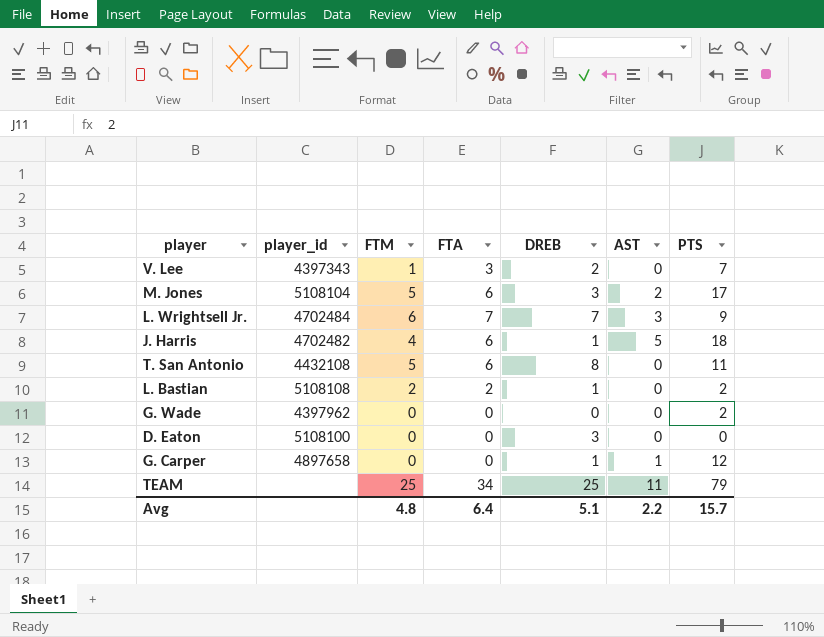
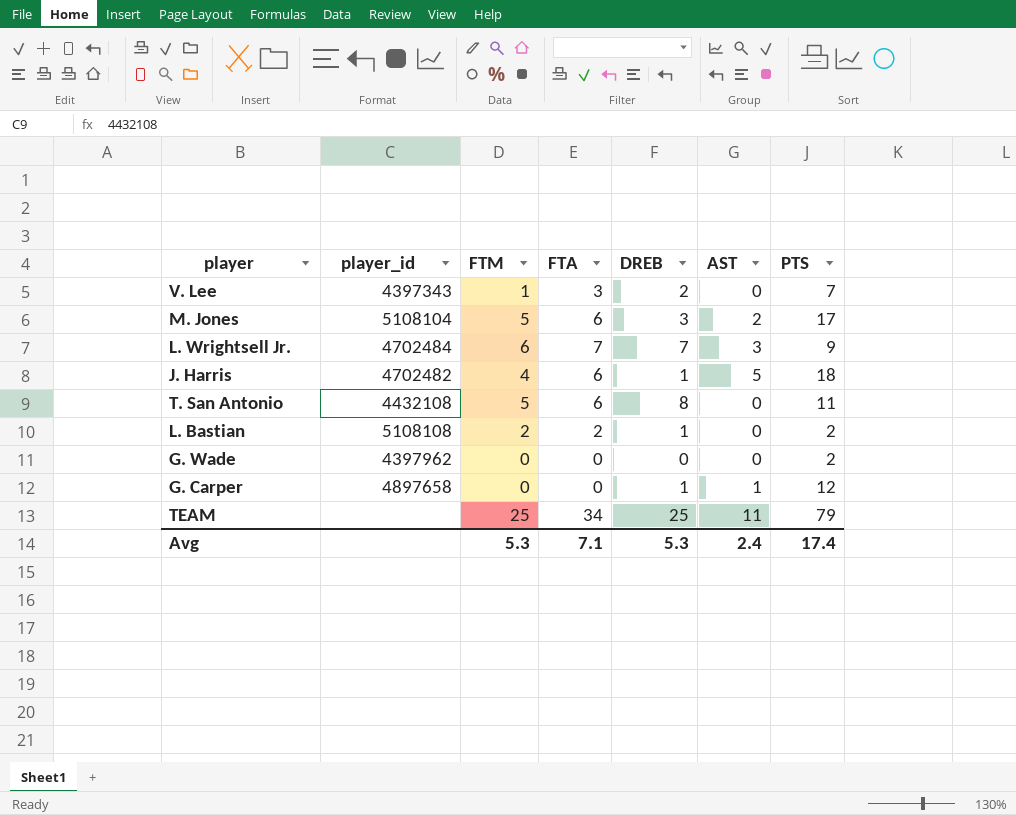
row D. Eaton: 5108100 | 0 | 0 | 3 | 0 | 0 -> none
Avg | FTM: 4.8 -> 5.3
Avg | FTA: 6.4 -> 7.1
Avg | DREB: 5.1 -> 5.3
Avg | AST: 2.2 -> 2.4
Avg | PTS: 15.7 -> 17.4

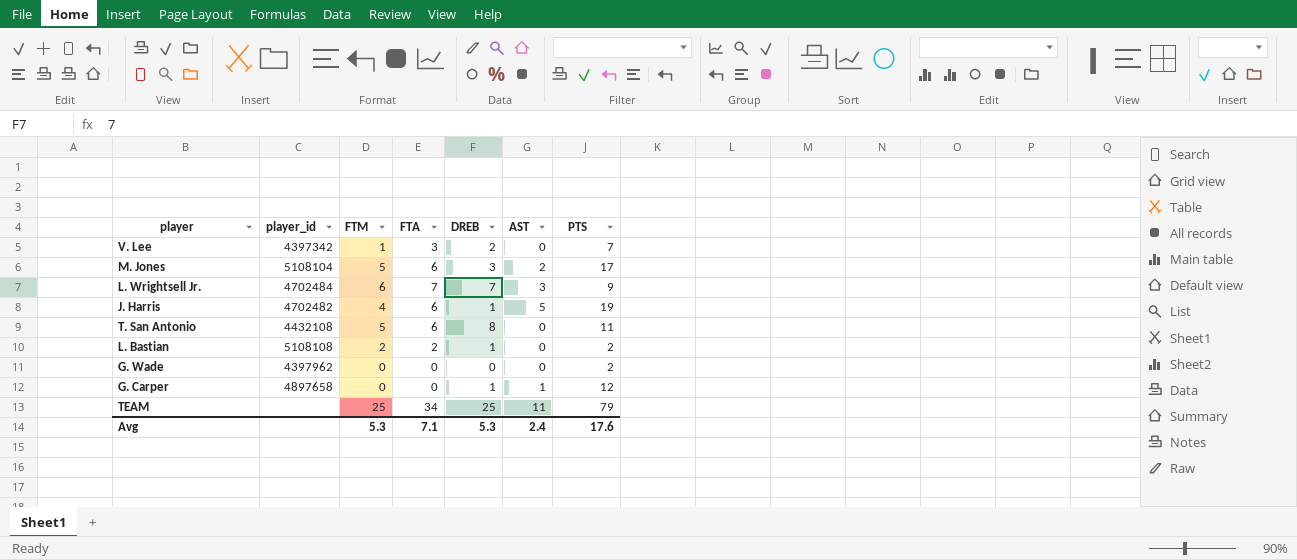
V. Lee | player_id: 4397343 -> 4397342
J. Harris | PTS: 18 -> 19
Avg | PTS: 17.4 -> 17.6

